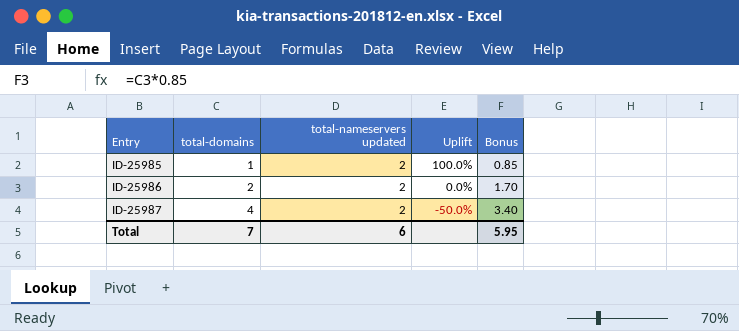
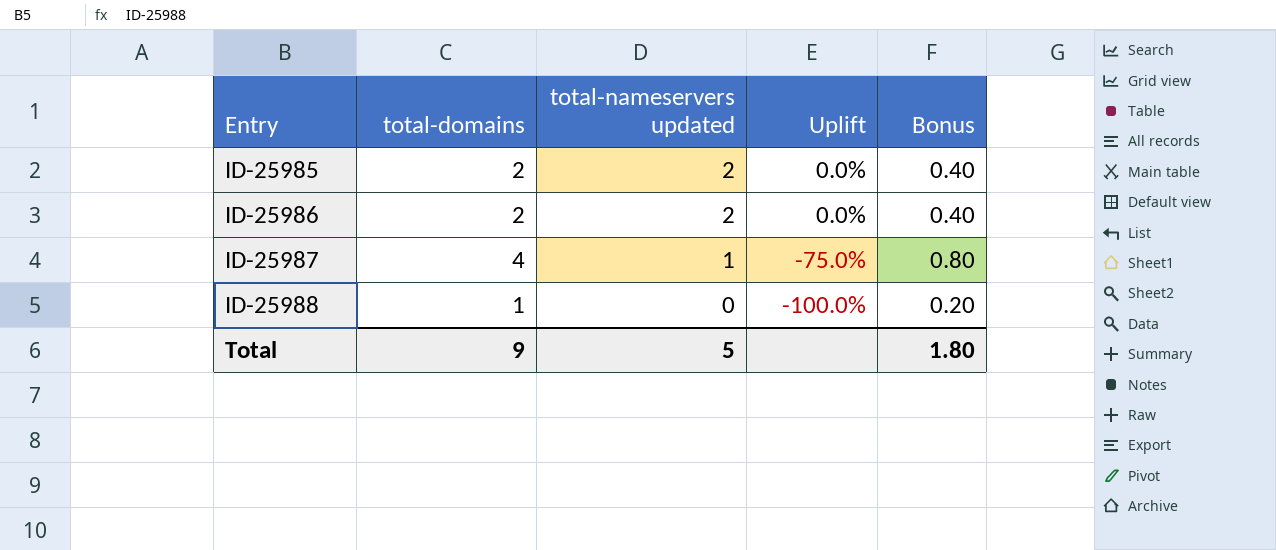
column Bonus | formula: [total-domains] * 0.85 -> [total-domains] * 0.2
ID-25985 | total-domains: 1 -> 2
ID-25985 | Uplift: 100.0% -> 0.0%
ID-25987 | total-nameservers updated: 2 -> 1
ID-25987 | Uplift: -50.0% -> -75.0%
row ID-25988: none -> 1 | 0 | -100.0% | 0.20
Total | total-domains: 7 -> 9
Total | total-nameservers updated: 6 -> 5
Total | Bonus: 5.95 -> 1.80

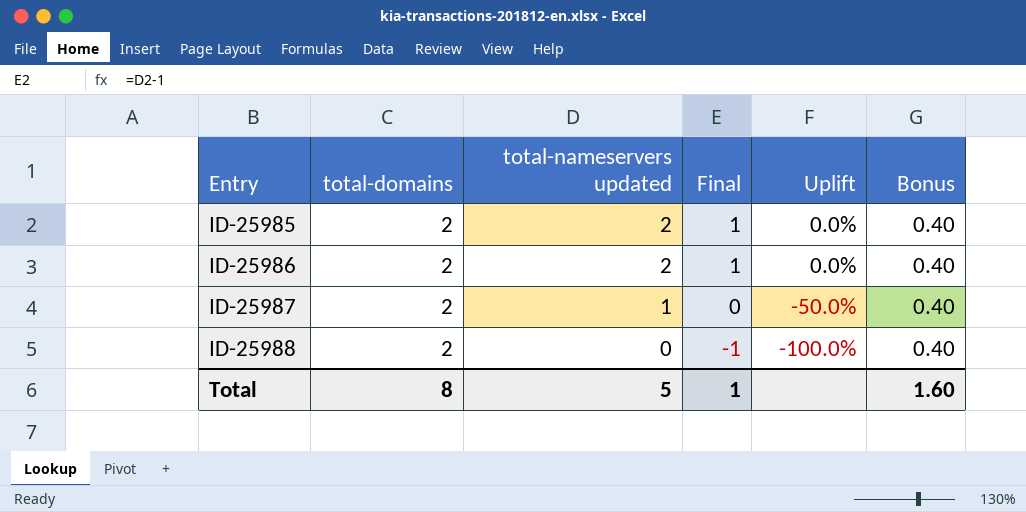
column Final | formula: none -> [total-nameservers updated] - 1
ID-25987 | total-domains: 4 -> 2
ID-25987 | Uplift: -75.0% -> -50.0%
ID-25987 | Bonus: 0.80 -> 0.40
ID-25988 | total-domains: 1 -> 2
ID-25988 | Bonus: 0.20 -> 0.40
Total | total-domains: 9 -> 8
Total | Bonus: 1.80 -> 1.60

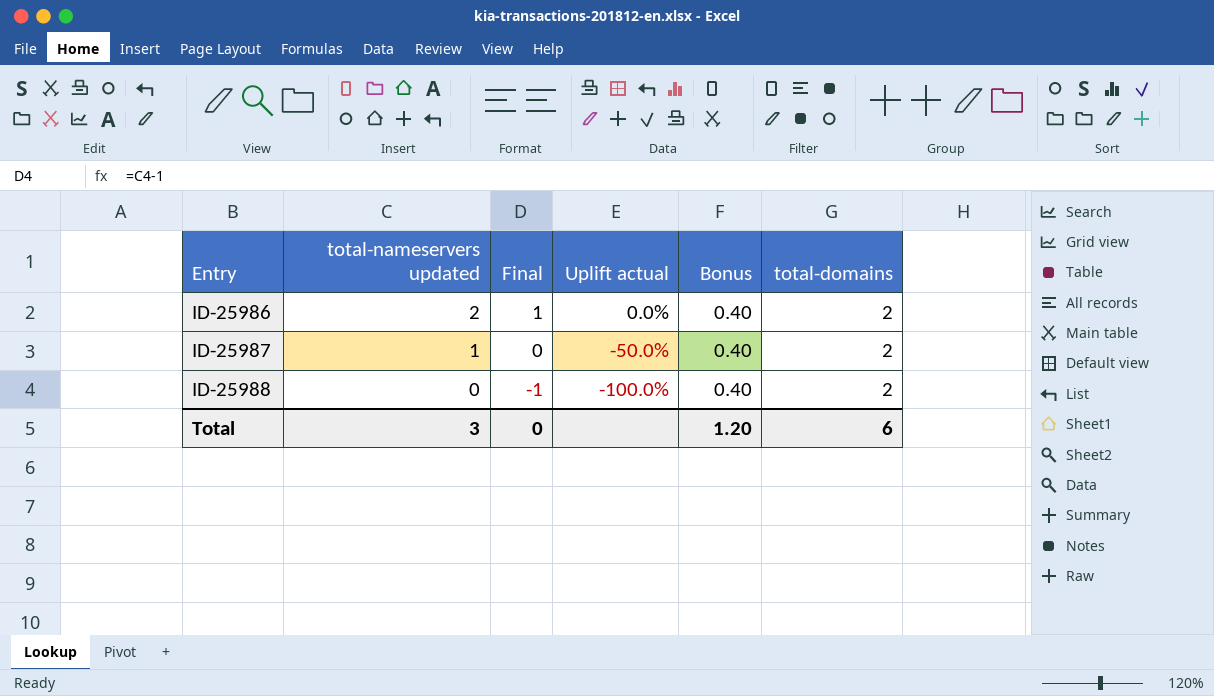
column name: Uplift -> Uplift actual
column total-domains | position: 2 -> 6
row ID-25985: 2 | 2 | 1 | 0.0% | 0.40 -> none
Total | total-nameservers updated: 5 -> 3
Total | Final: 1 -> 0
Total | Bonus: 1.60 -> 1.20
Total | total-domains: 8 -> 6

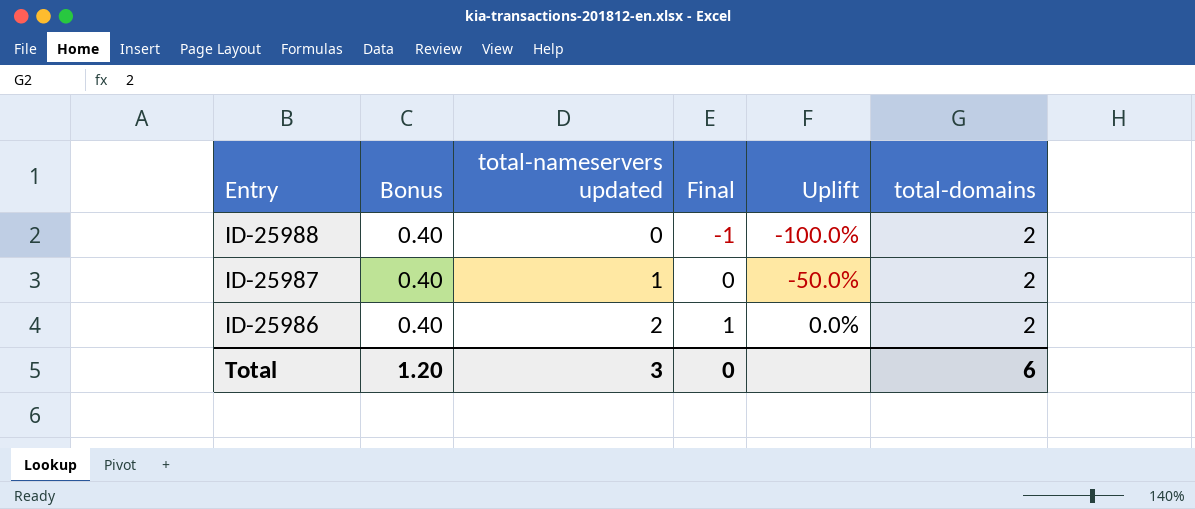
row order: Entry ascending -> Entry descending
column Bonus | position: 5 -> 2
column name: Uplift actual -> Uplift

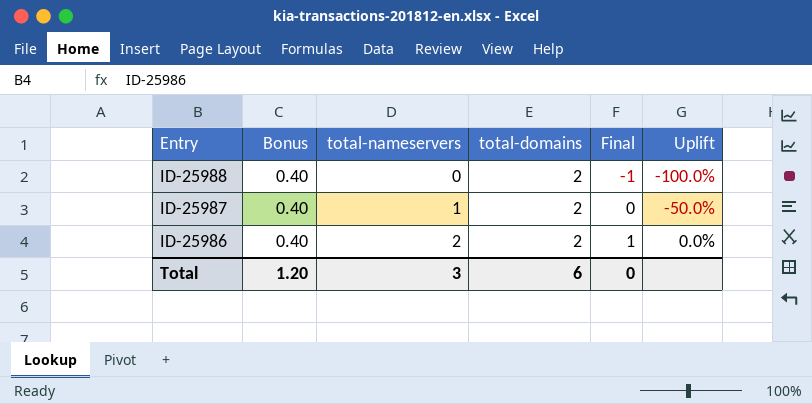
column name: total-nameservers updated -> total-nameservers
column total-domains | position: 6 -> 4

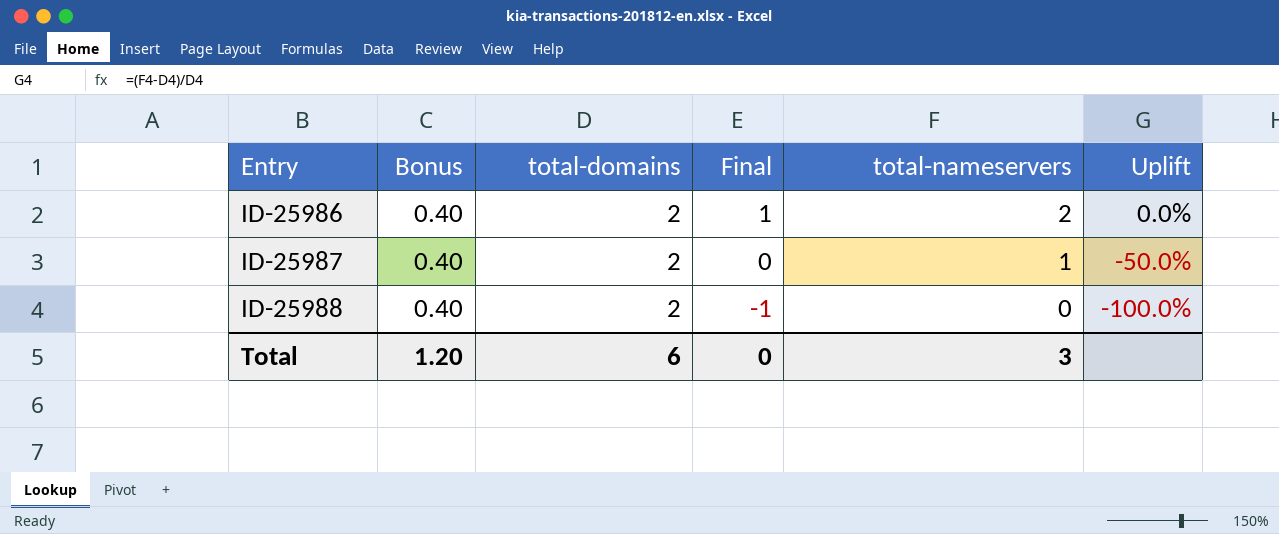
row order: Entry descending -> Entry ascending
column total-nameservers | position: 3 -> 5

